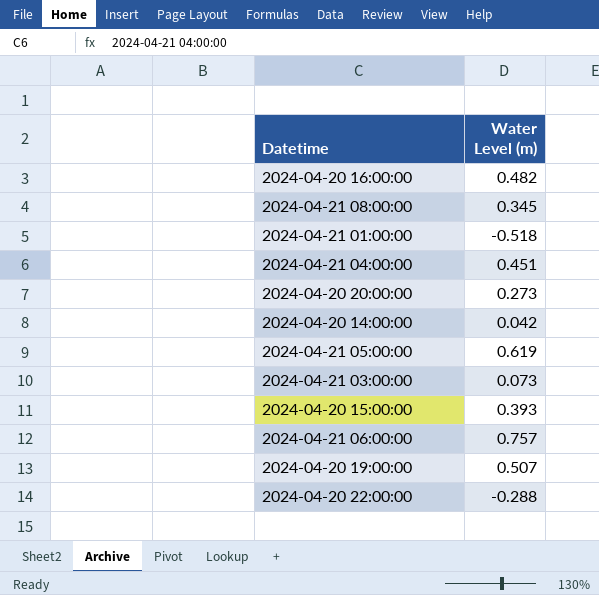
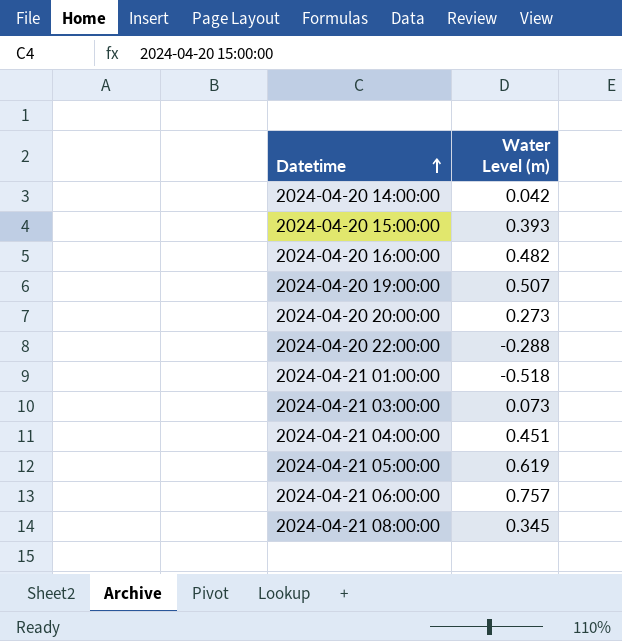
row order: none -> Datetime ascending

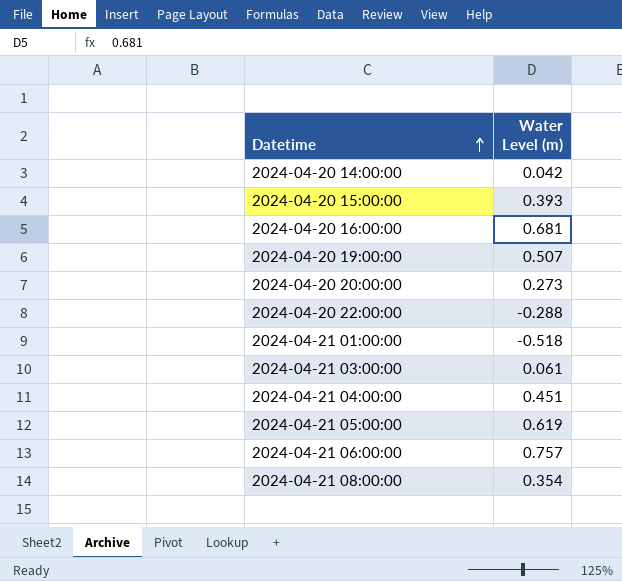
2024-04-20 16:00:00 | Water Level (m): 0.482 -> 0.681
2024-04-21 03:00:00 | Water Level (m): 0.073 -> 0.061
2024-04-21 08:00:00 | Water Level (m): 0.345 -> 0.354

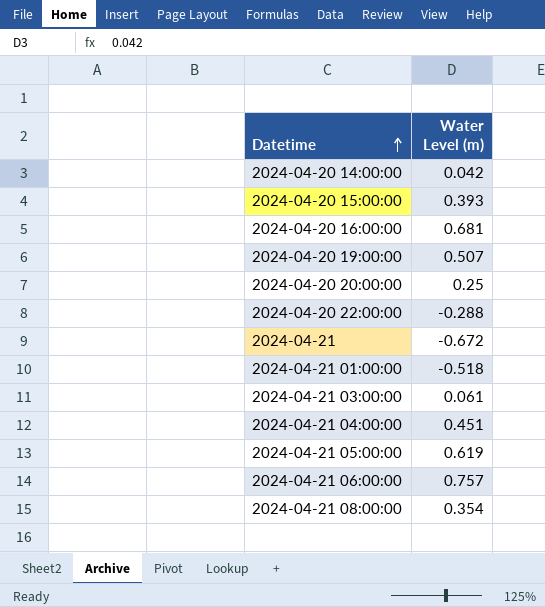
2024-04-20 20:00:00 | Water Level (m): 0.273 -> 0.25
row 2024-04-21: none -> -0.672

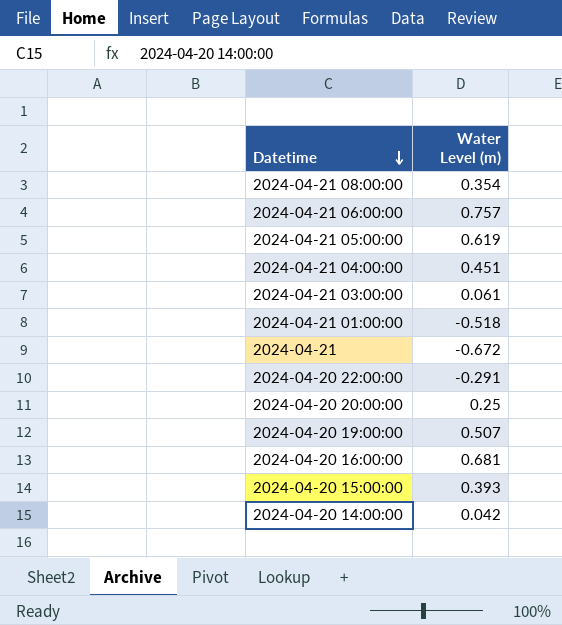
row order: Datetime ascending -> Datetime descending
2024-04-20 22:00:00 | Water Level (m): -0.288 -> -0.291

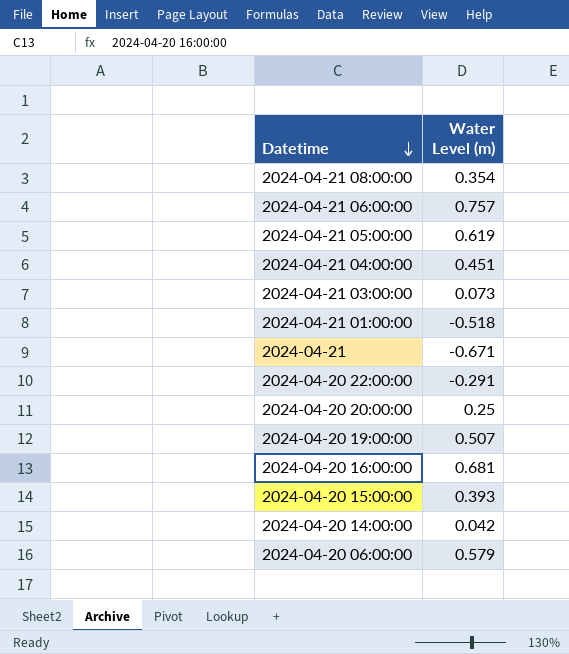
2024-04-21 03:00:00 | Water Level (m): 0.061 -> 0.073
2024-04-21 | Water Level (m): -0.672 -> -0.671
row 2024-04-20 06:00:00: none -> 0.579

